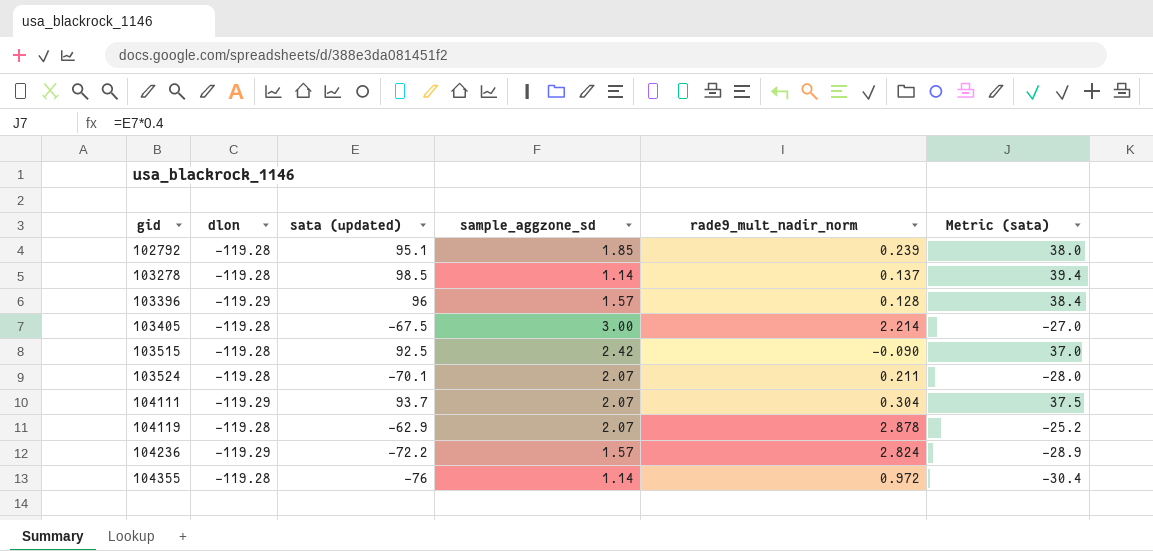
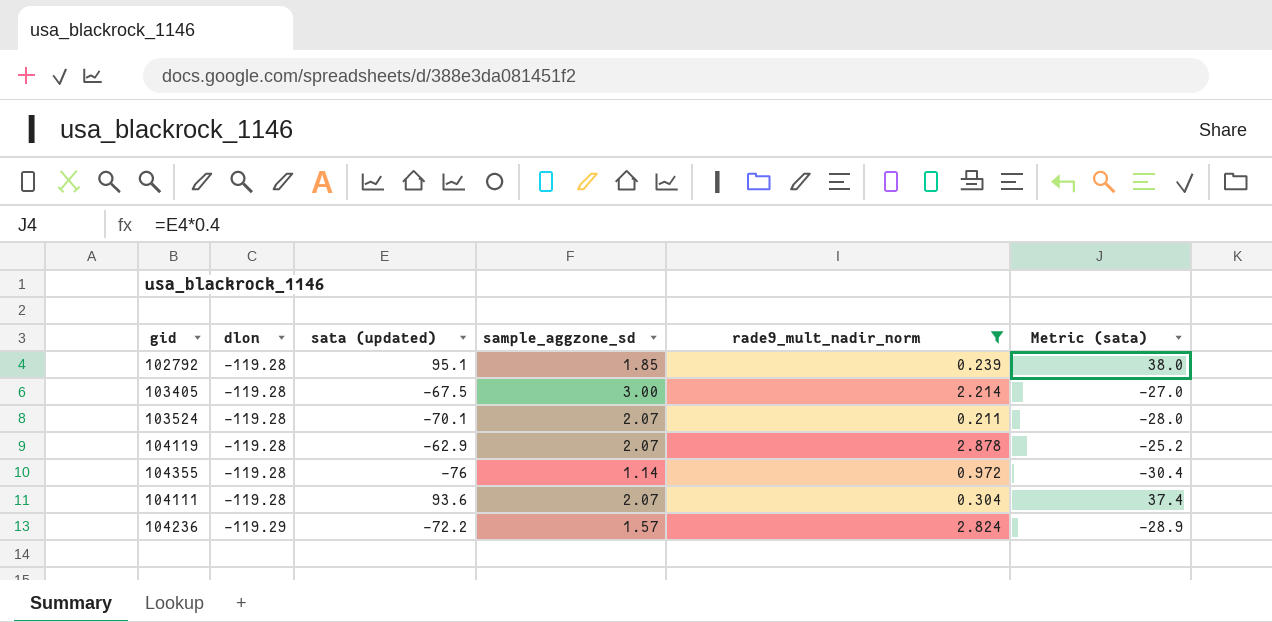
filter: none -> rade9_mult_nadir_norm >= 0.211
row order: gid ascending -> dlon descending
104111 | dlon: -119.29 -> -119.28
104111 | sata (updated): 93.7 -> 93.6
104111 | Metric (sata): 37.5 -> 37.4

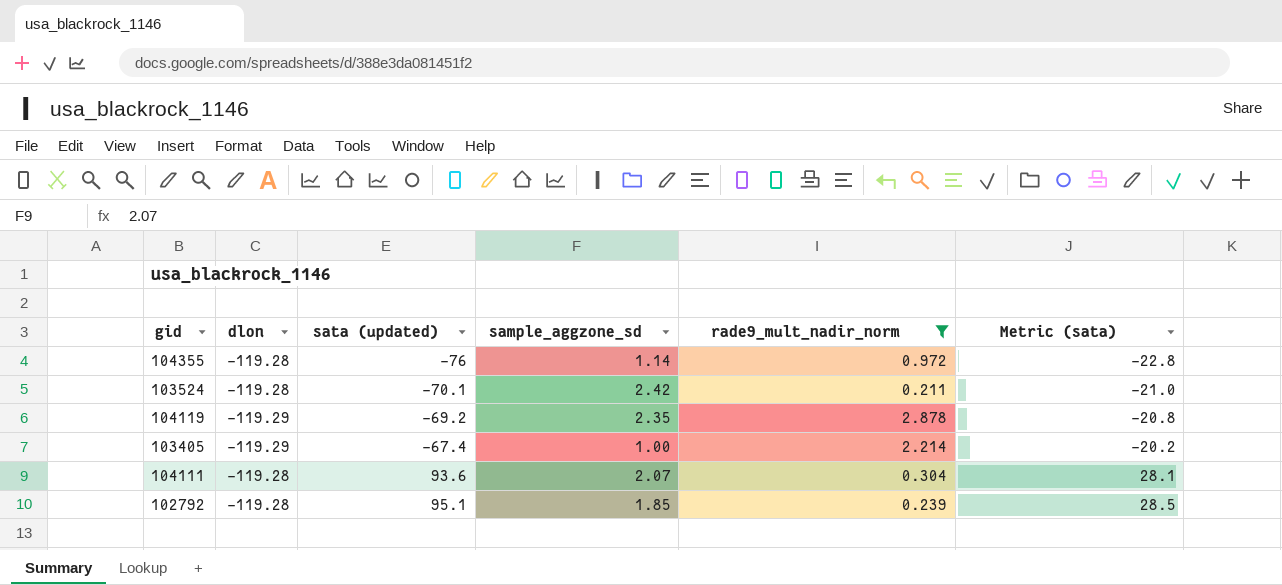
row order: dlon descending -> sata (updated) ascending
column Metric (sata) | formula: [sata (updated)] * 0.4 -> [sata (updated)] * 0.3
row 104236: -119.29 | -72.2 | 1.57 | 2.824 | -28.9 -> none
103524 | sample_aggzone_sd: 2.07 -> 2.42
104119 | dlon: -119.28 -> -119.29
104119 | sata (updated): -62.9 -> -69.2
104119 | sample_aggzone_sd: 2.07 -> 2.35
103405 | dlon: -119.28 -> -119.29
103405 | sata (updated): -67.5 -> -67.4
103405 | sample_aggzone_sd: 3.00 -> 1.00

